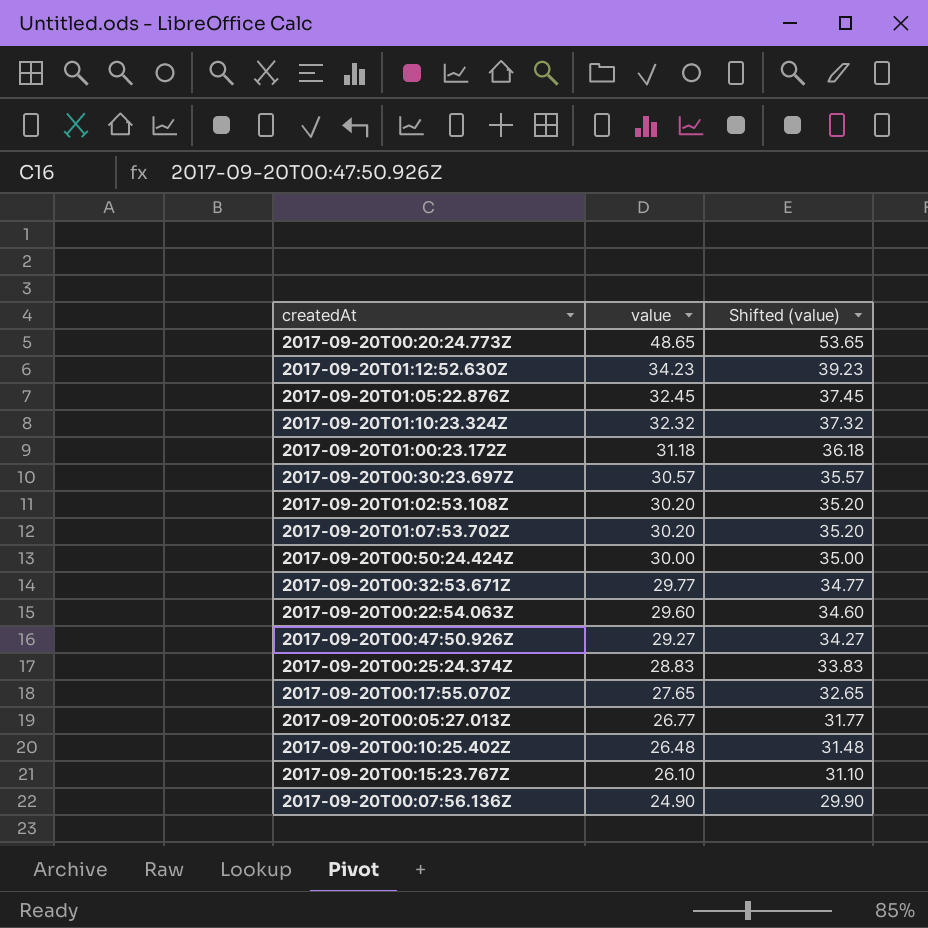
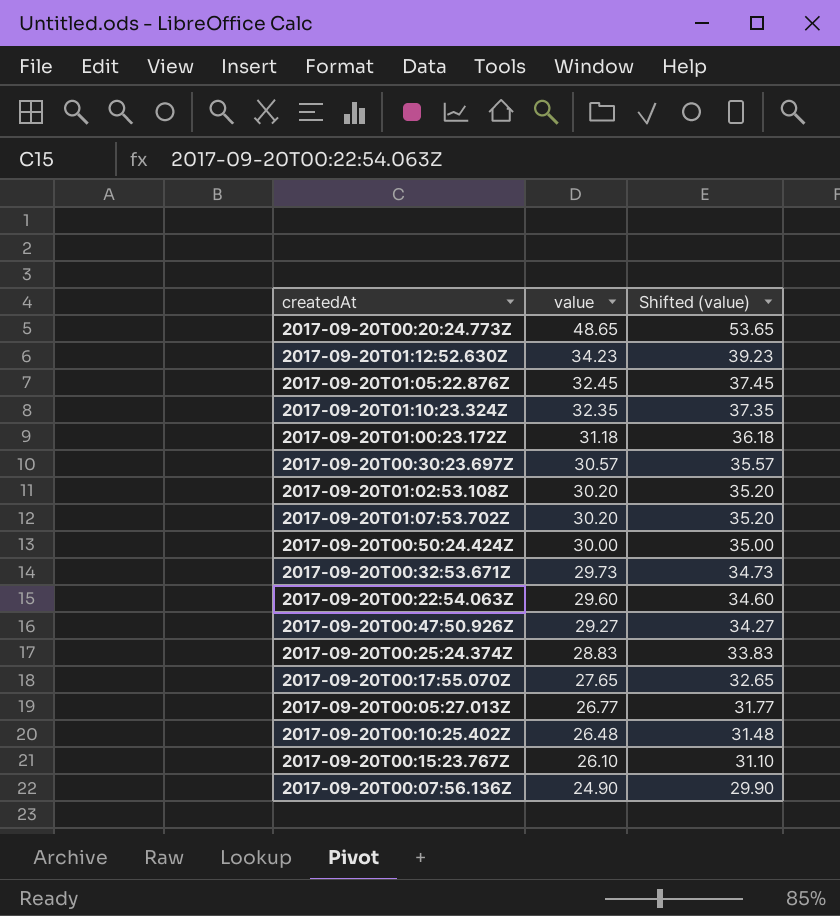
2017-09-20T01:10:23.324Z | value: 32.32 -> 32.35
2017-09-20T01:10:23.324Z | Shifted (value): 37.32 -> 37.35
2017-09-20T00:32:53.671Z | value: 29.77 -> 29.73
2017-09-20T00:32:53.671Z | Shifted (value): 34.77 -> 34.73

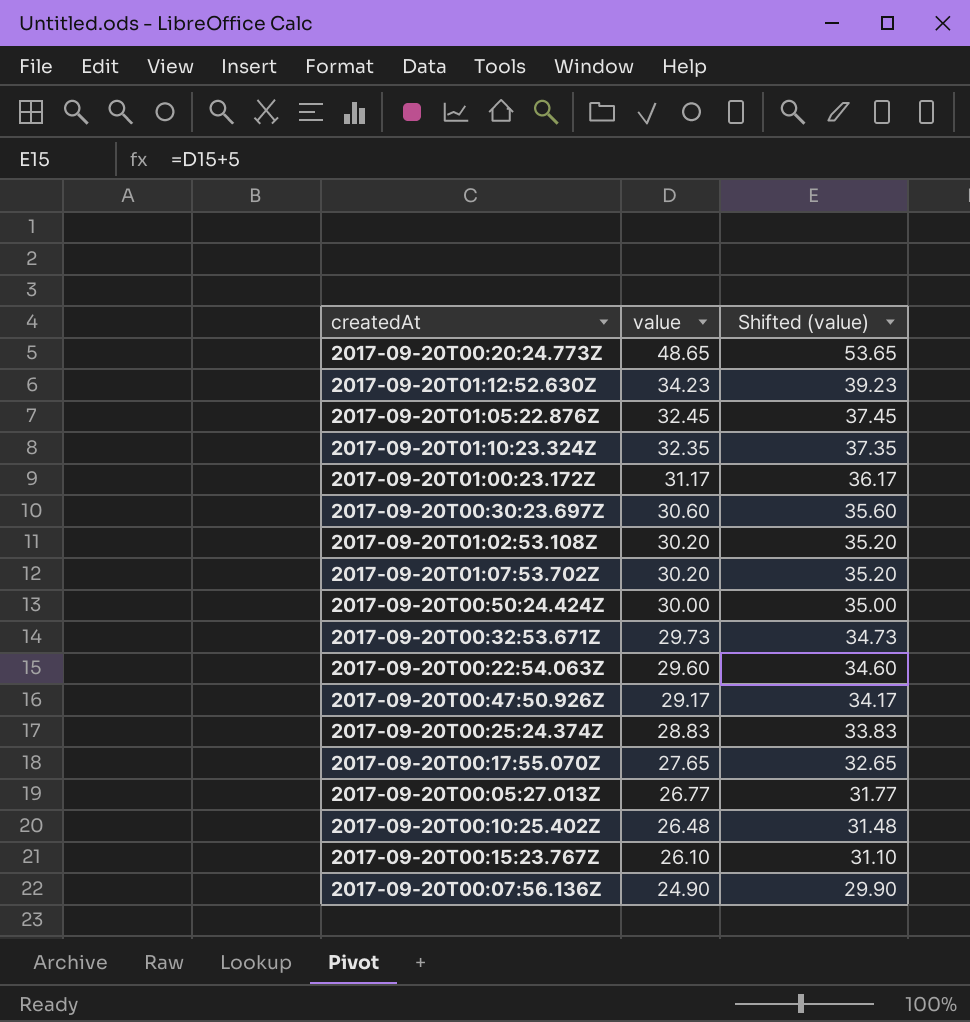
2017-09-20T01:00:23.172Z | value: 31.18 -> 31.17
2017-09-20T01:00:23.172Z | Shifted (value): 36.18 -> 36.17
2017-09-20T00:30:23.697Z | value: 30.57 -> 30.60
2017-09-20T00:30:23.697Z | Shifted (value): 35.57 -> 35.60
2017-09-20T00:47:50.926Z | value: 29.27 -> 29.17
2017-09-20T00:47:50.926Z | Shifted (value): 34.27 -> 34.17

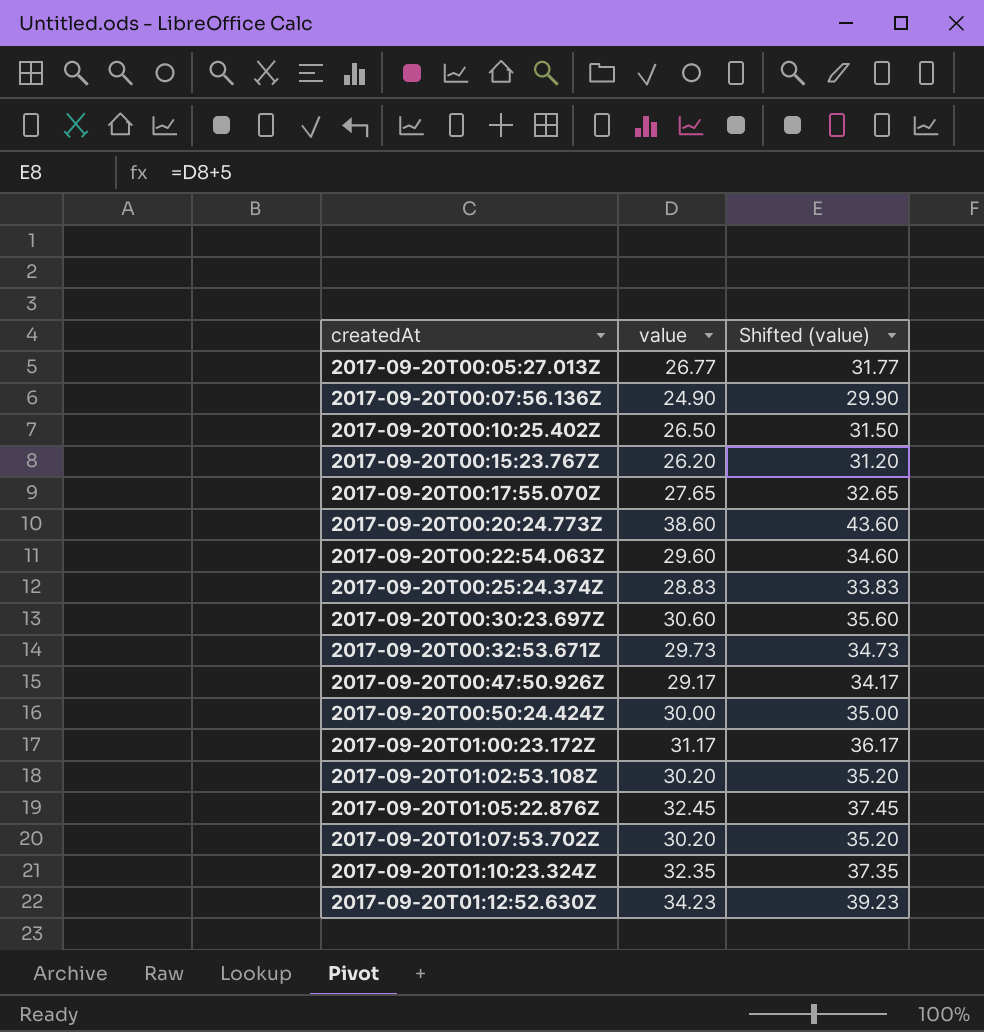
row order: value descending -> createdAt ascending
2017-09-20T00:10:25.402Z | value: 26.48 -> 26.50
2017-09-20T00:10:25.402Z | Shifted (value): 31.48 -> 31.50
2017-09-20T00:15:23.767Z | value: 26.10 -> 26.20
2017-09-20T00:15:23.767Z | Shifted (value): 31.10 -> 31.20
2017-09-20T00:20:24.773Z | value: 48.65 -> 38.60
2017-09-20T00:20:24.773Z | Shifted (value): 53.65 -> 43.60

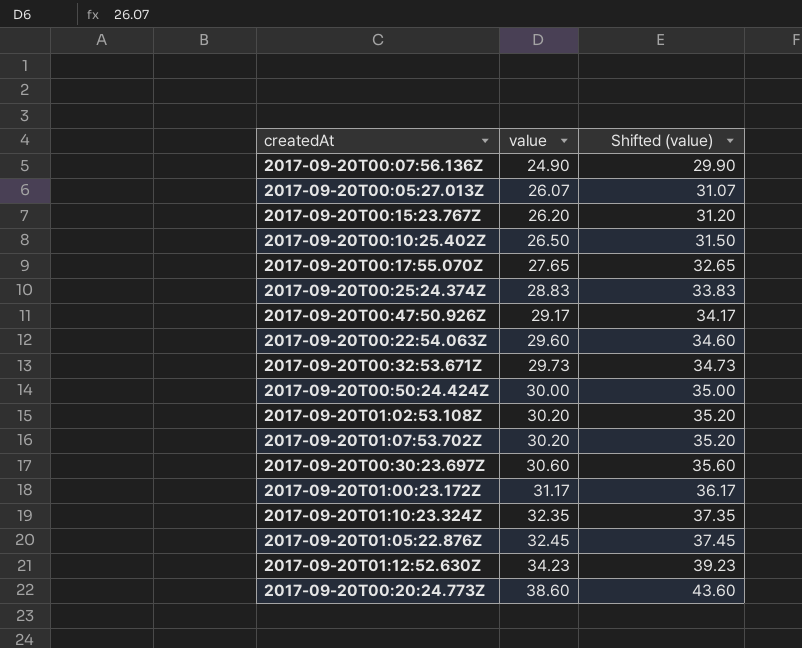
row order: createdAt ascending -> value ascending
2017-09-20T00:05:27.013Z | value: 26.77 -> 26.07
2017-09-20T00:05:27.013Z | Shifted (value): 31.77 -> 31.07

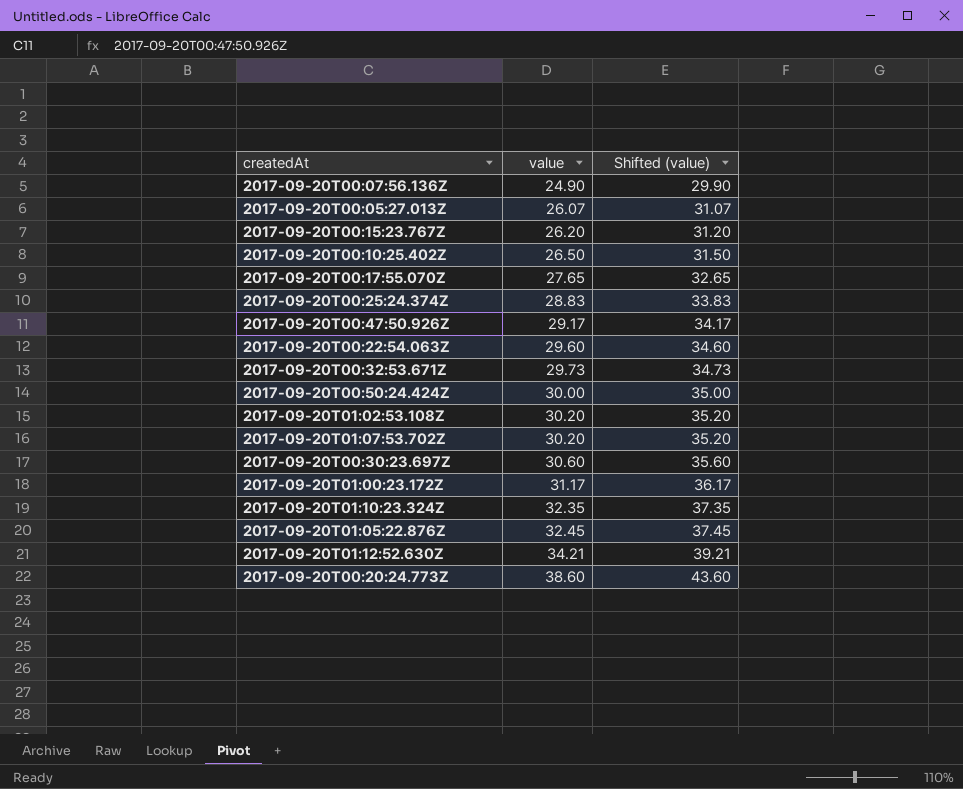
2017-09-20T01:12:52.630Z | value: 34.23 -> 34.21
2017-09-20T01:12:52.630Z | Shifted (value): 39.23 -> 39.21

